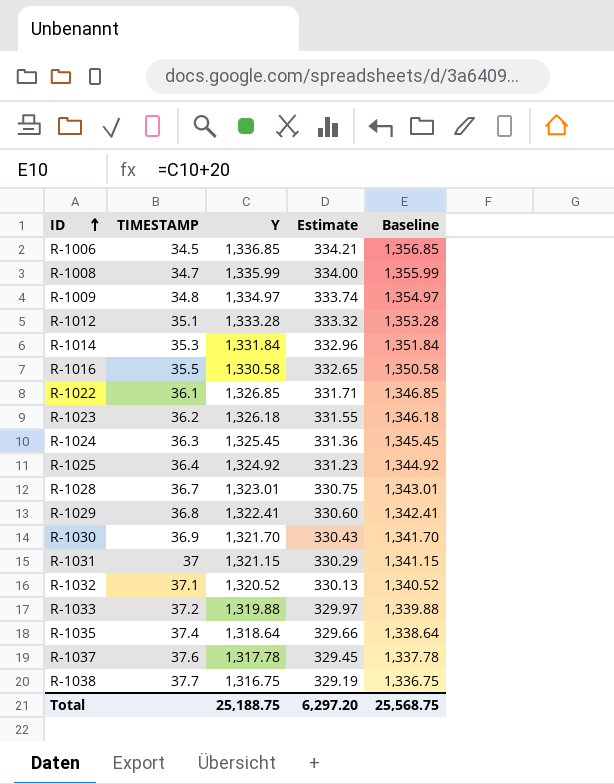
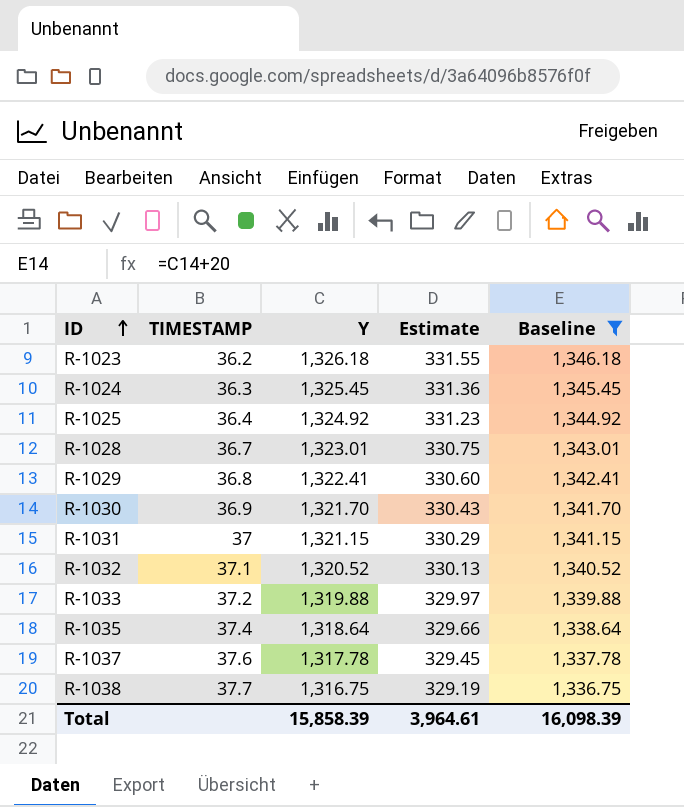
filter: none -> Baseline <= 1,346.18
Total | Y: 25,188.75 -> 15,858.39
Total | Estimate: 6,297.20 -> 3,964.61
Total | Baseline: 25,568.75 -> 16,098.39

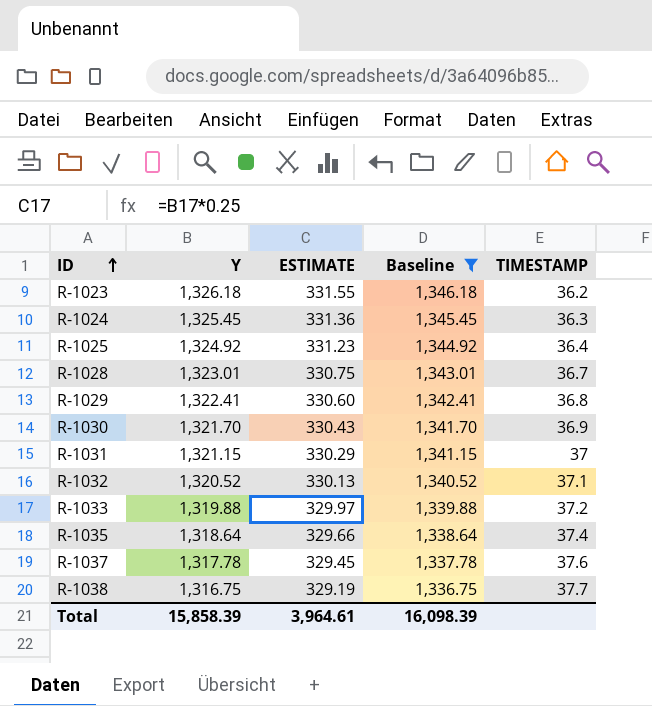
column name: Estimate -> ESTIMATE
column TIMESTAMP | position: 2 -> 5

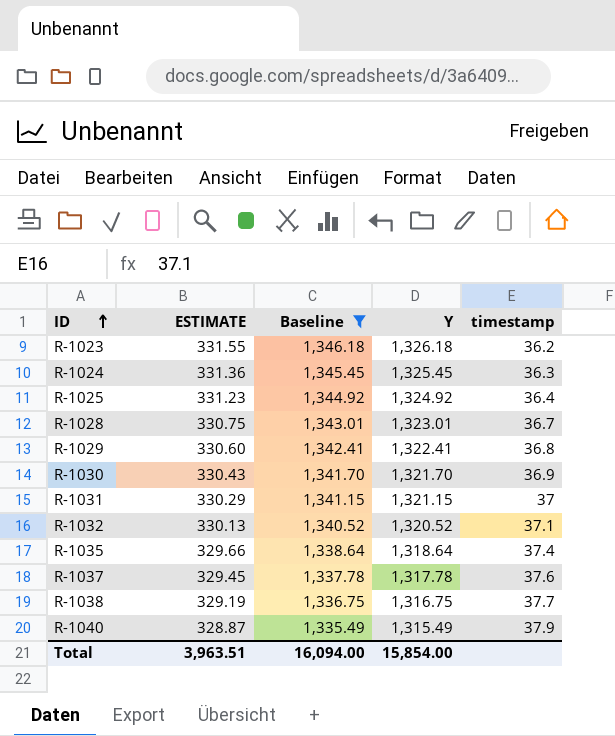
column Y | position: 2 -> 4
column name: TIMESTAMP -> timestamp
row R-1033: 1,319.88 | 329.97 | 1,339.88 | 37.2 -> none
row R-1040: none -> 328.87 | 1,335.49 | 1,315.49 | 37.9
Total | ESTIMATE: 3,964.61 -> 3,963.51
Total | Baseline: 16,098.39 -> 16,094.00
Total | Y: 15,858.39 -> 15,854.00

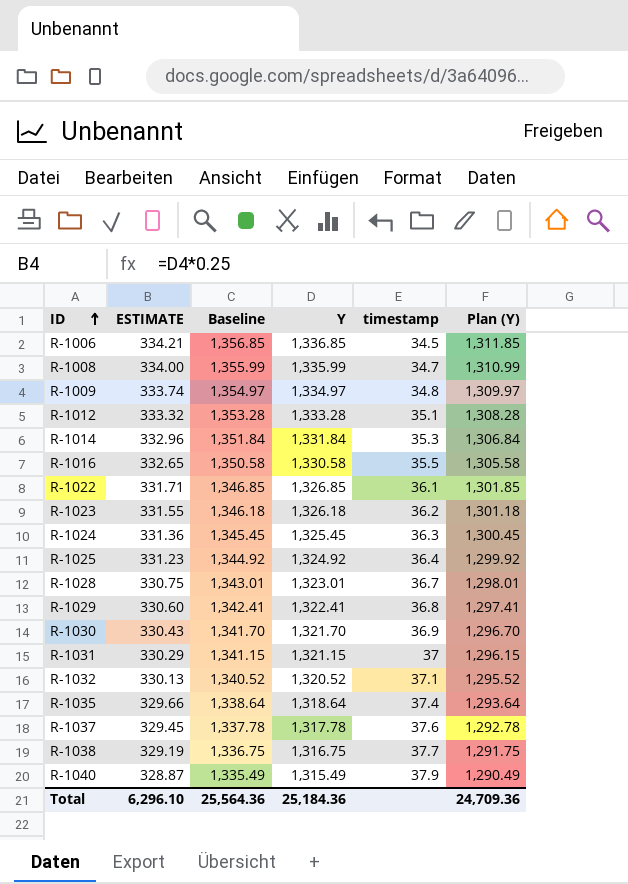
filter: Baseline <= 1,346.18 -> none
column Plan (Y) | formula: none -> [Y] - 25
Total | ESTIMATE: 3,963.51 -> 6,296.10
Total | Baseline: 16,094.00 -> 25,564.36
Total | Y: 15,854.00 -> 25,184.36

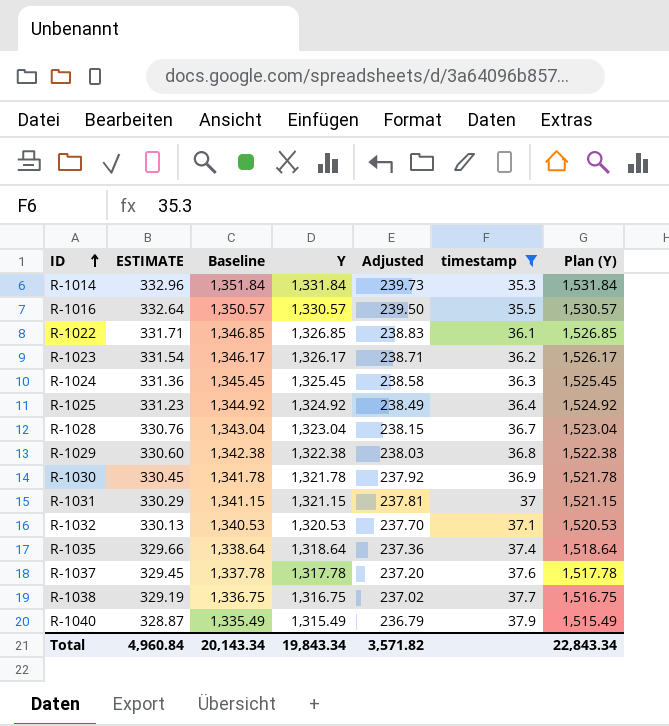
filter: none -> timestamp >= 35.3
column Adjusted | formula: none -> [Y] * 0.18
column Plan (Y) | formula: [Y] - 25 -> [Y] + 200
R-1016 | ESTIMATE: 332.65 -> 332.64
R-1016 | Baseline: 1,350.58 -> 1,350.57
R-1016 | Y: 1,330.58 -> 1,330.57
R-1023 | ESTIMATE: 331.55 -> 331.54
R-1023 | Baseline: 1,346.18 -> 1,346.17
R-1023 | Y: 1,326.18 -> 1,326.17
R-1028 | ESTIMATE: 330.75 -> 330.76
R-1028 | Baseline: 1,343.01 -> 1,343.04
R-1028 | Y: 1,323.01 -> 1,323.04
R-1029 | Baseline: 1,342.41 -> 1,342.38
R-1029 | Y: 1,322.41 -> 1,322.38
R-1030 | ESTIMATE: 330.43 -> 330.45
R-1030 | Baseline: 1,341.70 -> 1,341.78
R-1030 | Y: 1,321.70 -> 1,321.78
R-1032 | Baseline: 1,340.52 -> 1,340.53
R-1032 | Y: 1,320.52 -> 1,320.53
Total | ESTIMATE: 6,296.10 -> 4,960.84
Total | Baseline: 25,564.36 -> 20,143.34
Total | Y: 25,184.36 -> 19,843.34
Total | Plan (Y): 24,709.36 -> 22,843.34

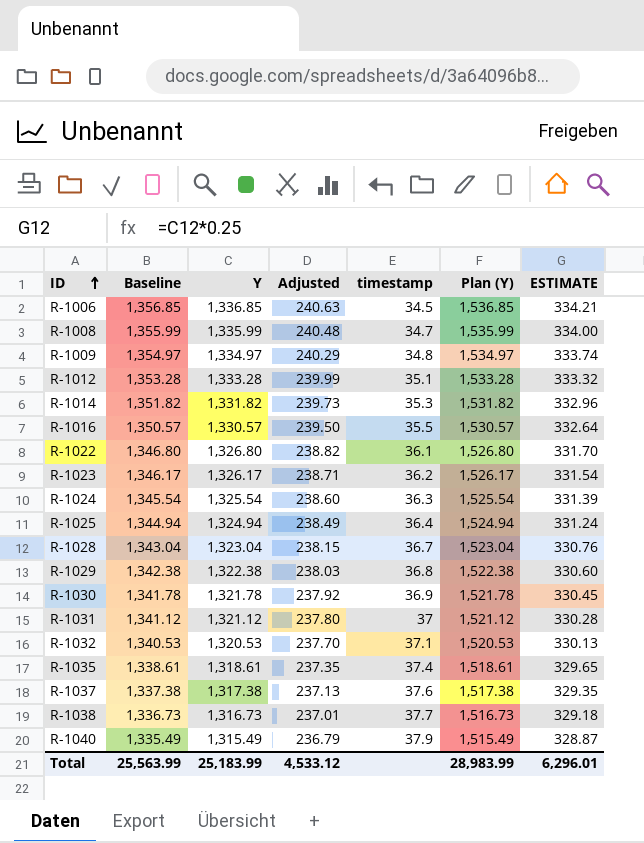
filter: timestamp >= 35.3 -> none
column ESTIMATE | position: 2 -> 7
R-1014 | Baseline: 1,351.84 -> 1,351.82
R-1014 | Y: 1,331.84 -> 1,331.82
R-1014 | Plan (Y): 1,531.84 -> 1,531.82
R-1022 | Baseline: 1,346.85 -> 1,346.80
R-1022 | Y: 1,326.85 -> 1,326.80
R-1022 | Adjusted: 238.83 -> 238.82
R-1022 | Plan (Y): 1,526.85 -> 1,526.80
R-1022 | ESTIMATE: 331.71 -> 331.70
R-1024 | Baseline: 1,345.45 -> 1,345.54
R-1024 | Y: 1,325.45 -> 1,325.54
R-1024 | Adjusted: 238.58 -> 238.60
R-1024 | Plan (Y): 1,525.45 -> 1,525.54
R-1024 | ESTIMATE: 331.36 -> 331.39
R-1025 | Baseline: 1,344.92 -> 1,344.94
R-1025 | Y: 1,324.92 -> 1,324.94
R-1025 | Plan (Y): 1,524.92 -> 1,524.94
R-1025 | ESTIMATE: 331.23 -> 331.24
R-1031 | Baseline: 1,341.15 -> 1,341.12
R-1031 | Y: 1,321.15 -> 1,321.12
R-1031 | Adjusted: 237.81 -> 237.80
R-1031 | Plan (Y): 1,521.15 -> 1,521.12
R-1031 | ESTIMATE: 330.29 -> 330.28
R-1035 | Baseline: 1,338.64 -> 1,338.61
R-1035 | Y: 1,318.64 -> 1,318.61
R-1035 | Adjusted: 237.36 -> 237.35
R-1035 | Plan (Y): 1,518.64 -> 1,518.61
R-1035 | ESTIMATE: 329.66 -> 329.65
R-1037 | Baseline: 1,337.78 -> 1,337.38
R-1037 | Y: 1,317.78 -> 1,317.38
R-1037 | Adjusted: 237.20 -> 237.13
R-1037 | Plan (Y): 1,517.78 -> 1,517.38
R-1037 | ESTIMATE: 329.45 -> 329.35
R-1038 | Baseline: 1,336.75 -> 1,336.73
R-1038 | Y: 1,316.75 -> 1,316.73
R-1038 | Adjusted: 237.02 -> 237.01
R-1038 | Plan (Y): 1,516.75 -> 1,516.73
R-1038 | ESTIMATE: 329.19 -> 329.18
Total | Baseline: 20,143.34 -> 25,563.99
Total | Y: 19,843.34 -> 25,183.99
Total | Adjusted: 3,571.82 -> 4,533.12
Total | Plan (Y): 22,843.34 -> 28,983.99
Total | ESTIMATE: 4,960.84 -> 6,296.01

